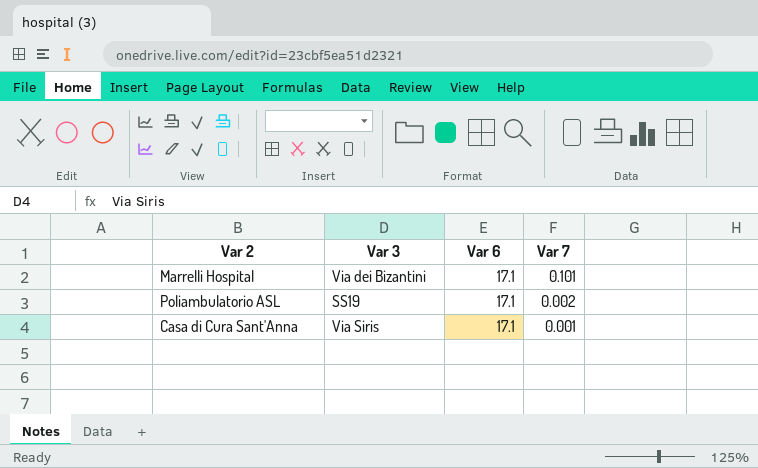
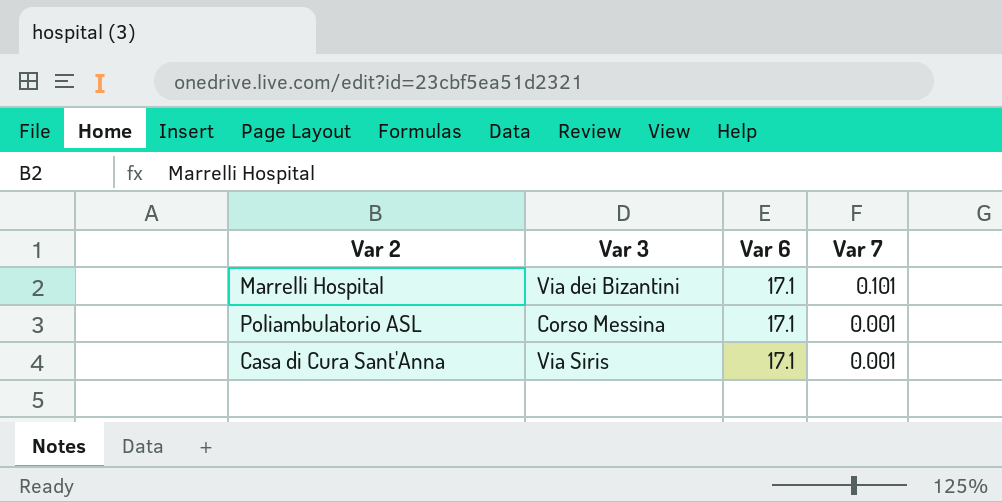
Poliambulatorio ASL | Var 3: SS19 -> Corso Messina
Poliambulatorio ASL | Var 7: 0.002 -> 0.001

